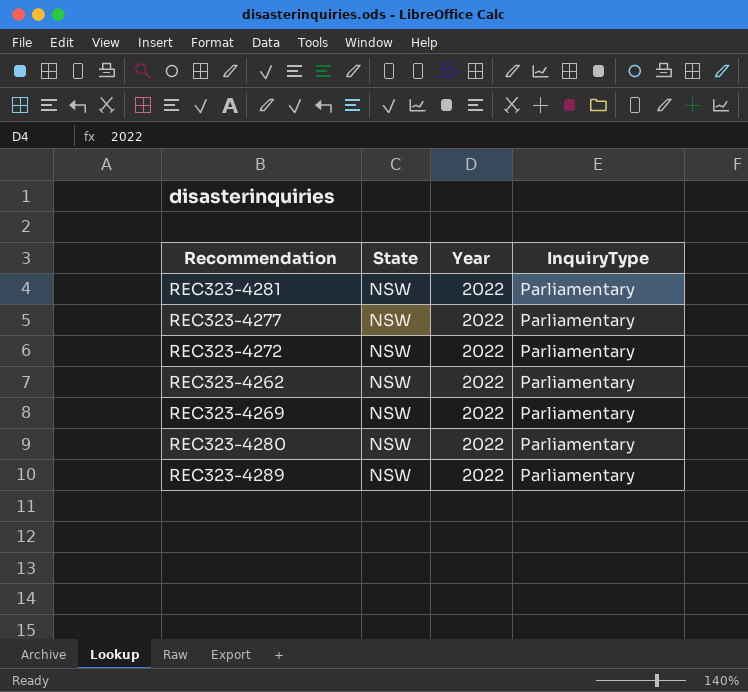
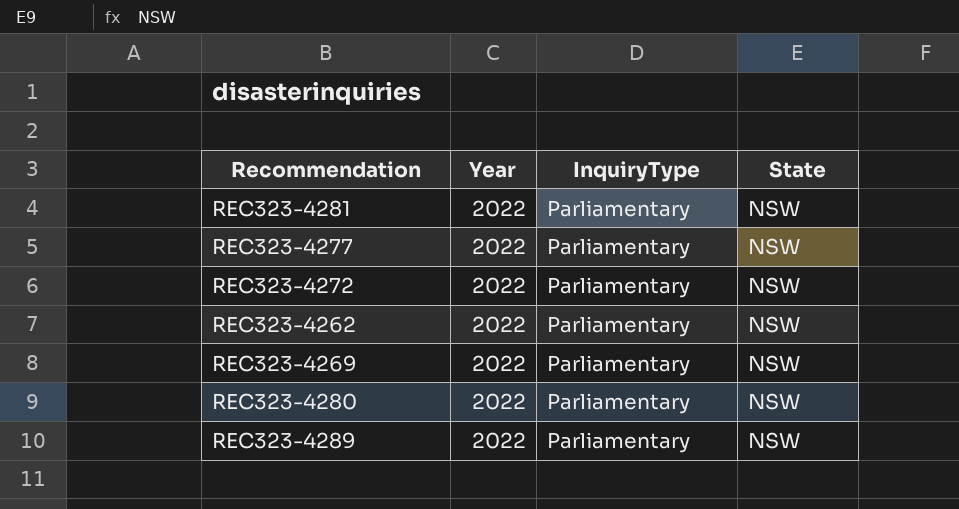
column State | position: 2 -> 4

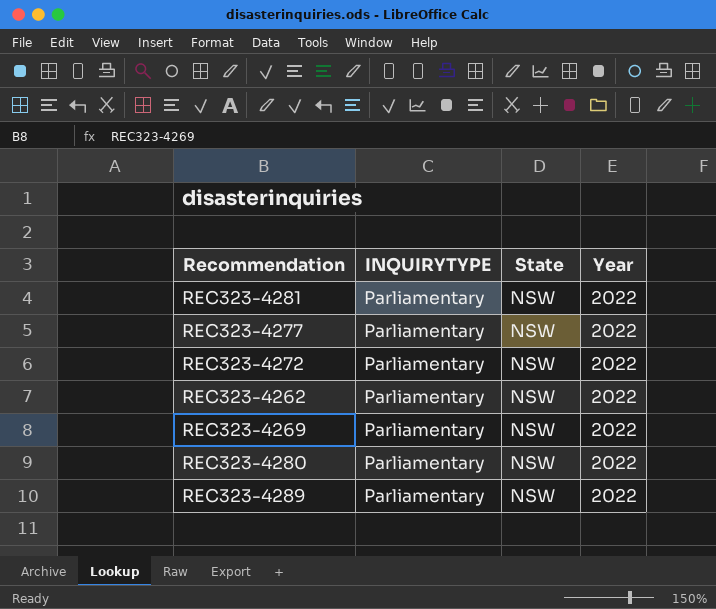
column name: InquiryType -> INQUIRYTYPE
column Year | position: 2 -> 4

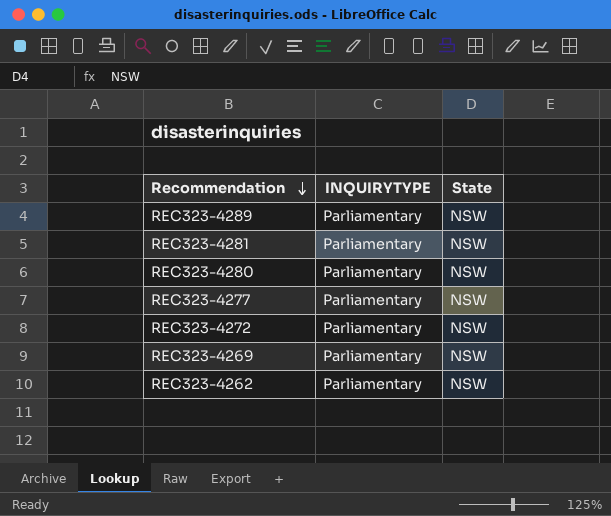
row order: none -> Recommendation descending
column Year | position: 4 -> none

